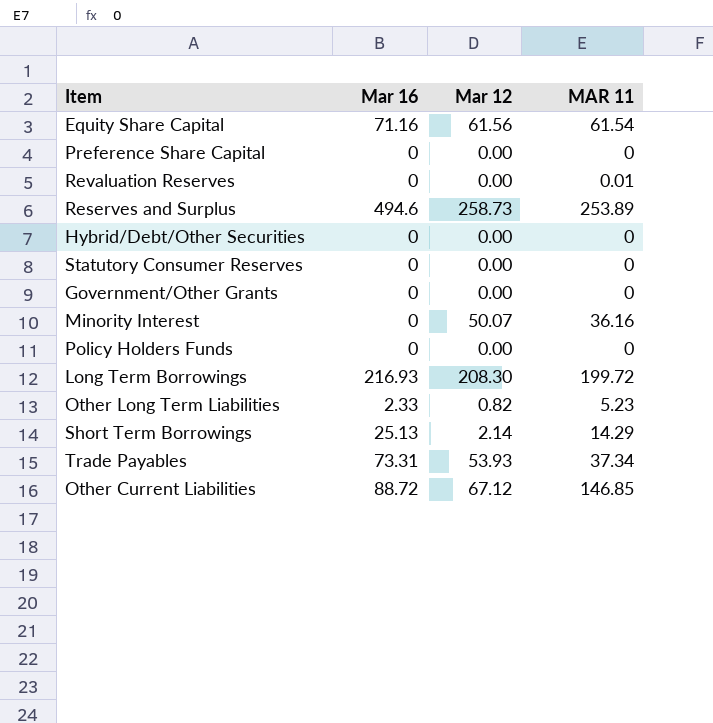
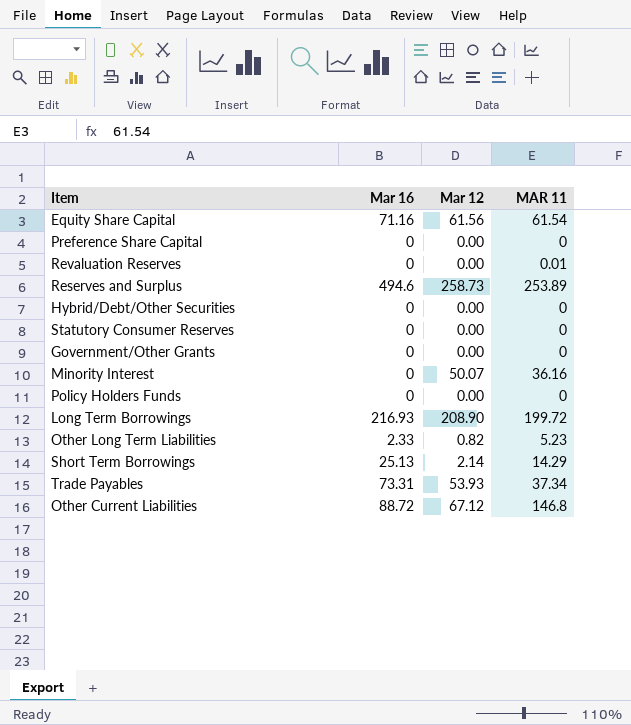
Long Term Borrowings | Mar 12: 208.30 -> 208.90
Other Current Liabilities | MAR 11: 146.85 -> 146.8

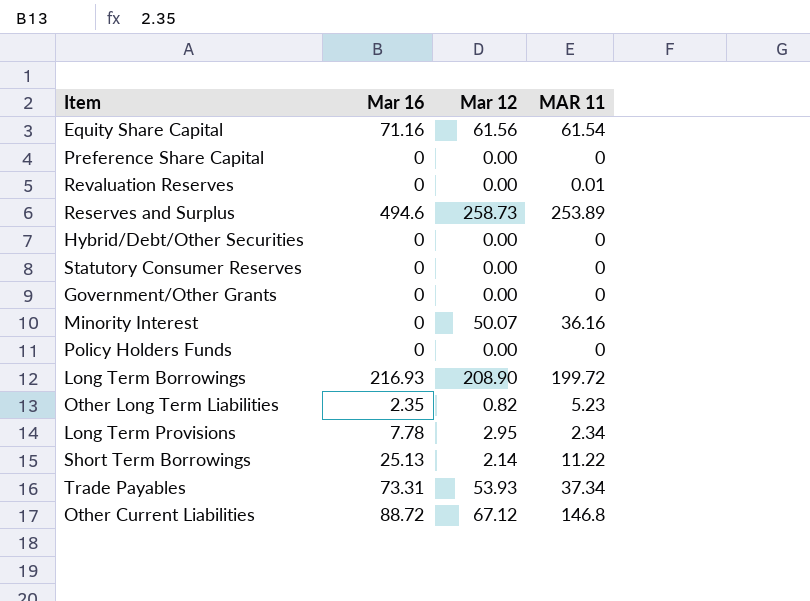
Other Long Term Liabilities | Mar 16: 2.33 -> 2.35
row Long Term Provisions: none -> 7.78 | 2.95 | 2.34
Short Term Borrowings | MAR 11: 14.29 -> 11.22

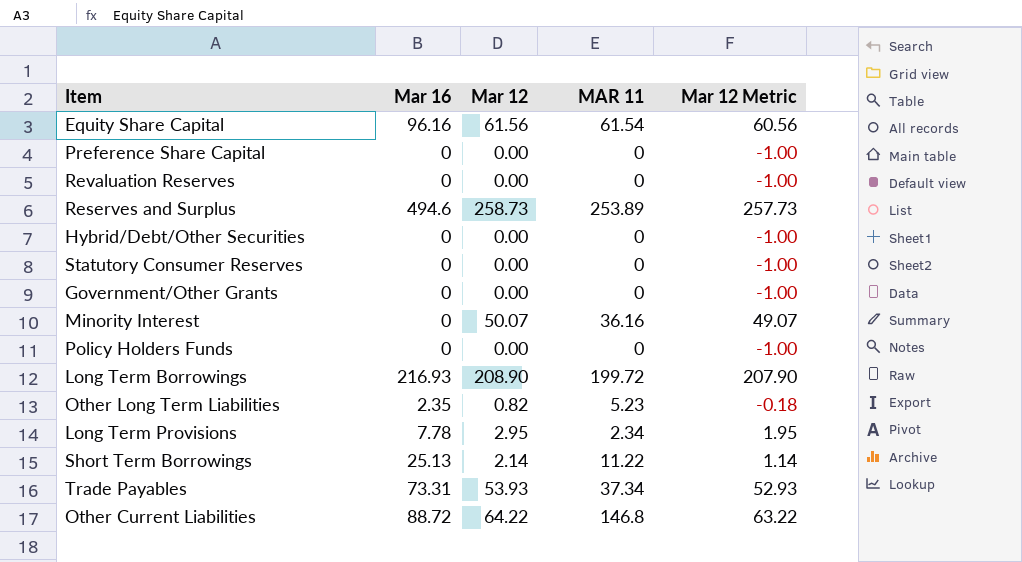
column Mar 12 Metric | formula: none -> [Mar 12] - 1
Equity Share Capital | Mar 16: 71.16 -> 96.16
Revaluation Reserves | MAR 11: 0.01 -> 0
Other Current Liabilities | Mar 12: 67.12 -> 64.22

